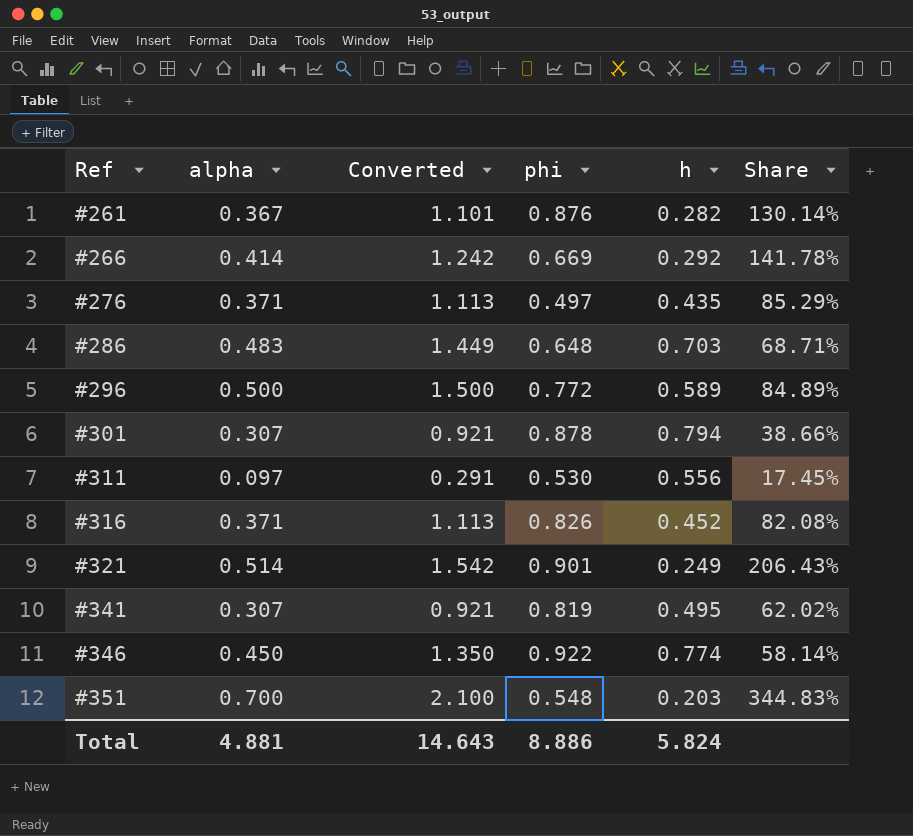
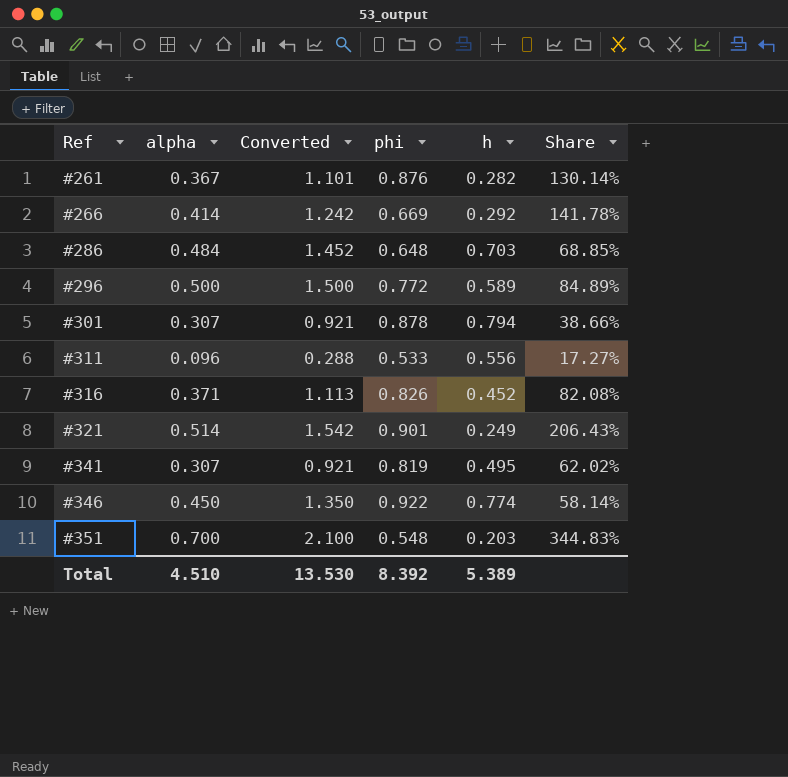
row #276: 0.371 | 1.113 | 0.497 | 0.435 | 85.29% -> none
#286 | alpha: 0.483 -> 0.484
#286 | Converted: 1.449 -> 1.452
#286 | Share: 68.71% -> 68.85%
#311 | alpha: 0.097 -> 0.096
#311 | Converted: 0.291 -> 0.288
#311 | phi: 0.530 -> 0.533
#311 | Share: 17.45% -> 17.27%
Total | alpha: 4.881 -> 4.510
Total | Converted: 14.643 -> 13.530
Total | phi: 8.886 -> 8.392
Total | h: 5.824 -> 5.389

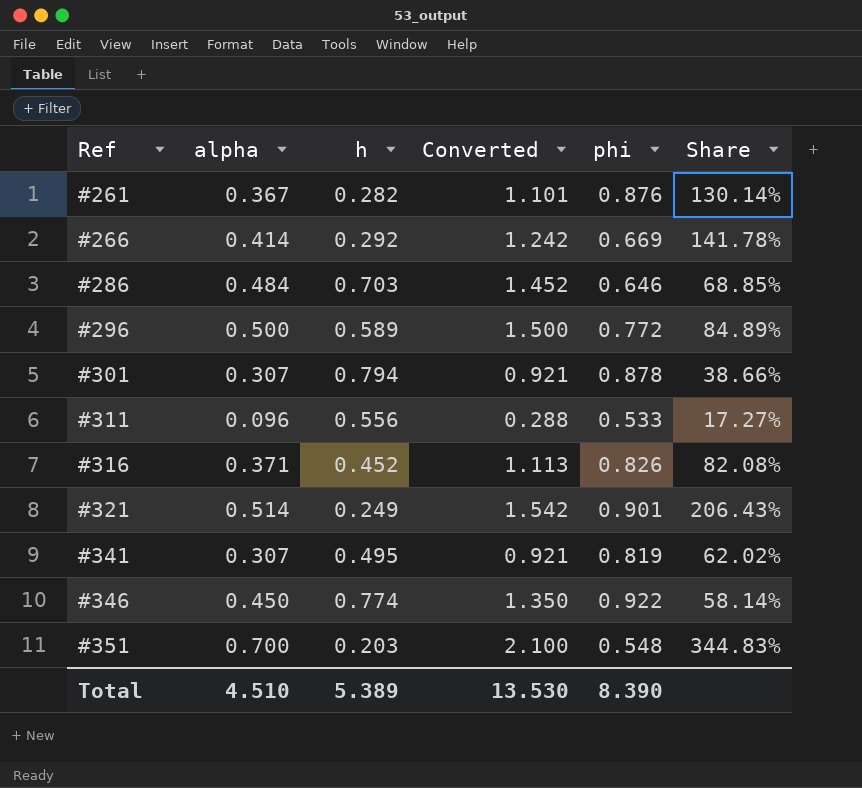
column h | position: 5 -> 3
#286 | phi: 0.648 -> 0.646
Total | phi: 8.392 -> 8.390

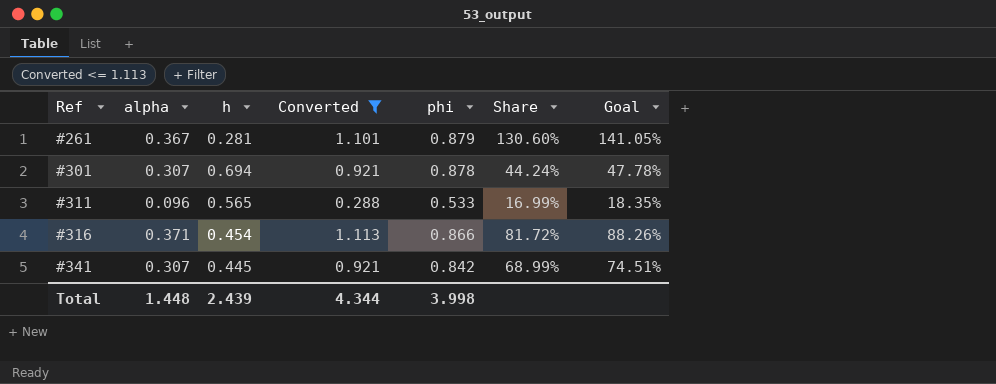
filter: none -> Converted <= 1.113
column Goal | formula: none -> [Share] * 1.08
#261 | h: 0.282 -> 0.281
#261 | phi: 0.876 -> 0.879
#261 | Share: 130.14% -> 130.60%
#301 | h: 0.794 -> 0.694
#301 | Share: 38.66% -> 44.24%
#311 | h: 0.556 -> 0.565
#311 | Share: 17.27% -> 16.99%
#316 | h: 0.452 -> 0.454
#316 | phi: 0.826 -> 0.866
#316 | Share: 82.08% -> 81.72%
#341 | h: 0.495 -> 0.445
#341 | phi: 0.819 -> 0.842
#341 | Share: 62.02% -> 68.99%
Total | alpha: 4.510 -> 1.448
Total | h: 5.389 -> 2.439
Total | Converted: 13.530 -> 4.344
Total | phi: 8.390 -> 3.998

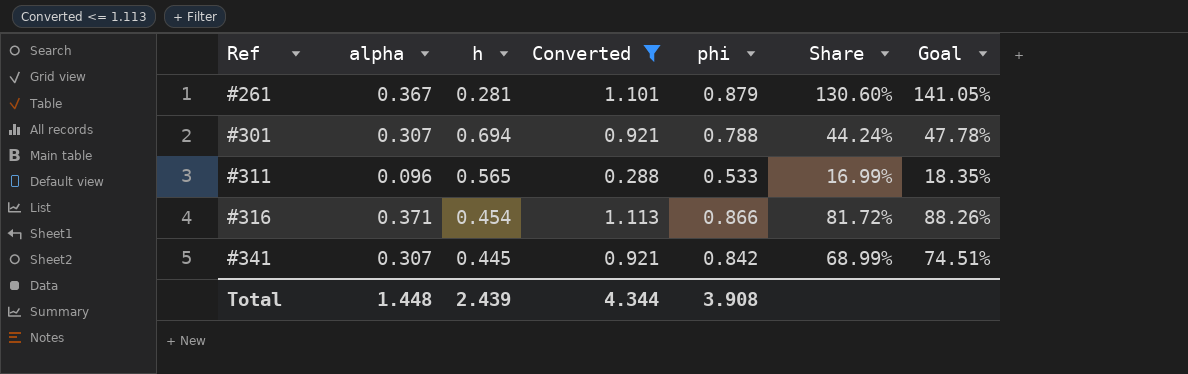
#301 | phi: 0.878 -> 0.788
Total | phi: 3.998 -> 3.908

